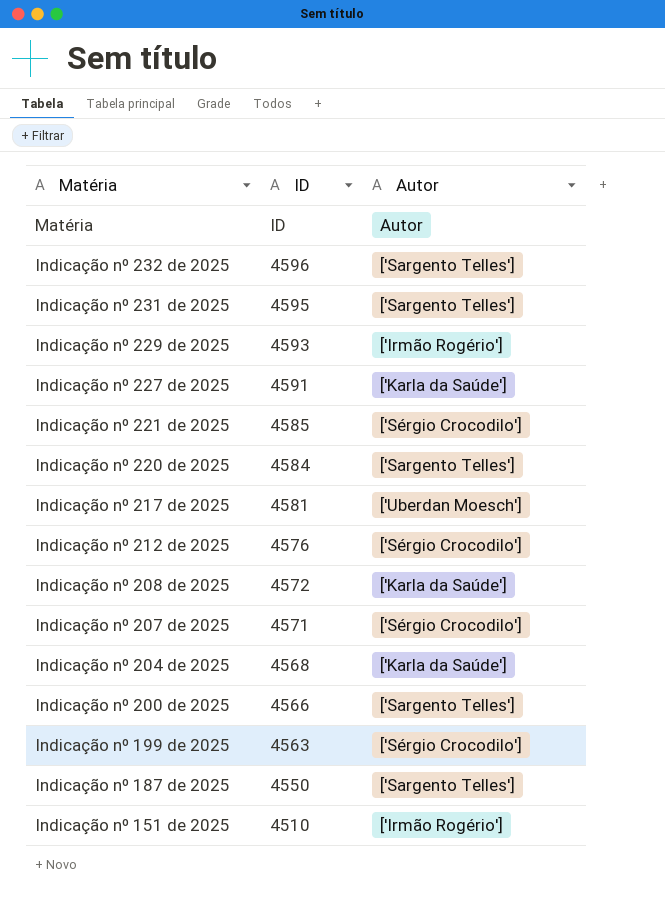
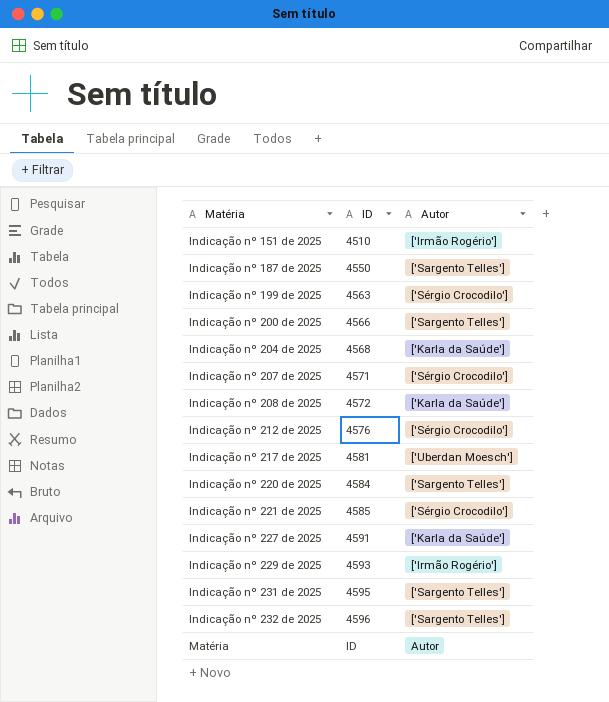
row order: Matéria descending -> Matéria ascending

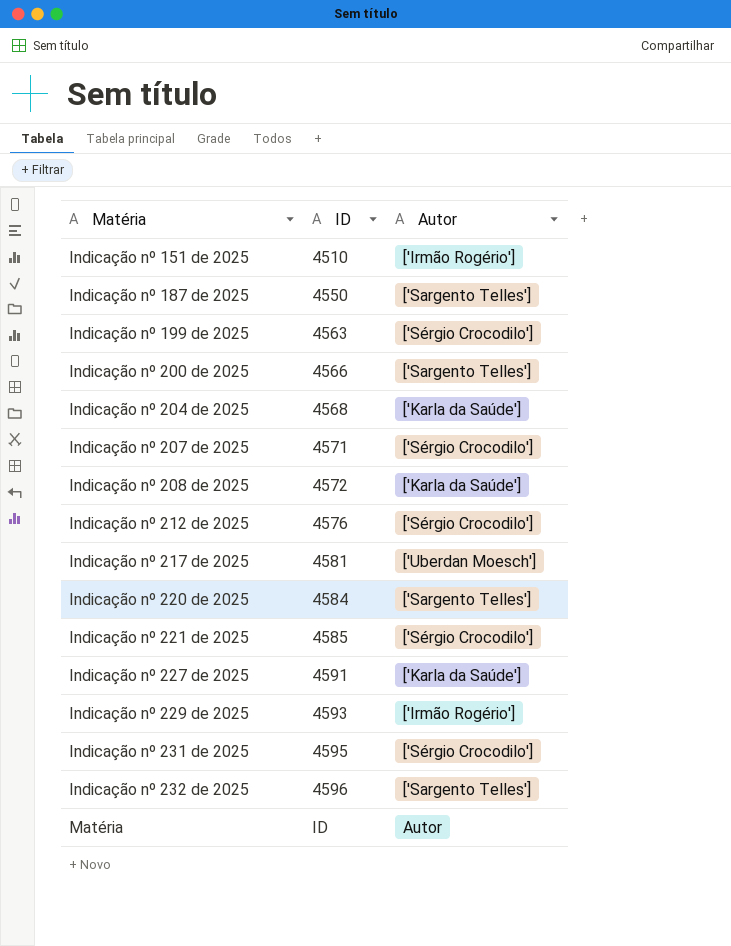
Indicação nº 231 de 2025 | Autor: ['Sargento Telles'] -> ['Sérgio Crocodilo']

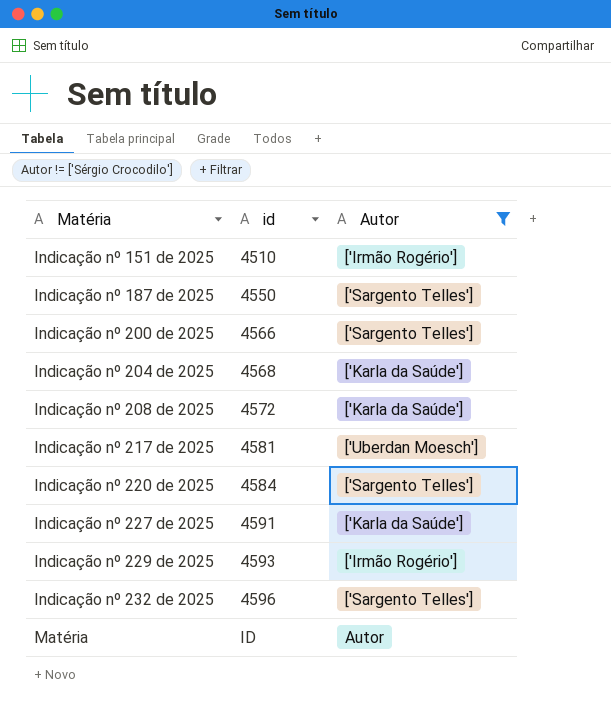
filter: none -> Autor != ['Sérgio Crocodilo']
column name: ID -> id

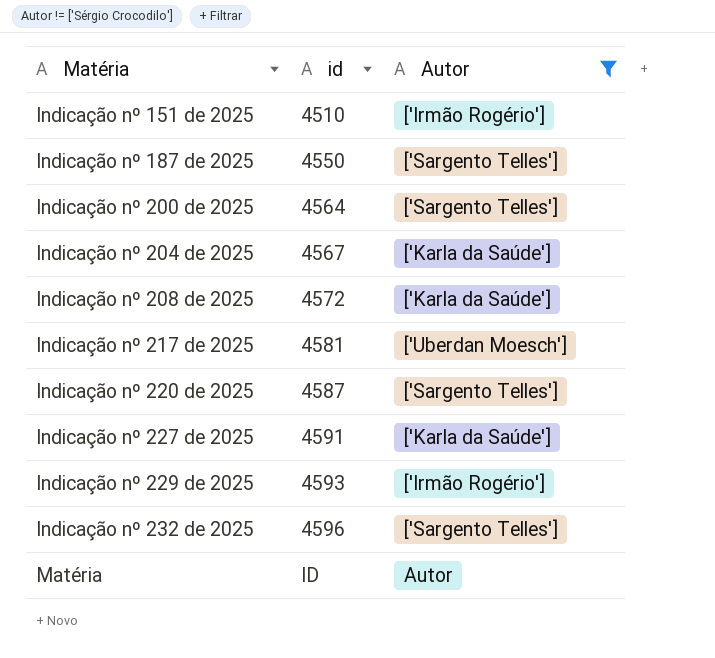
Indicação nº 200 de 2025 | id: 4566 -> 4564
Indicação nº 204 de 2025 | id: 4568 -> 4567
Indicação nº 220 de 2025 | id: 4584 -> 4587

